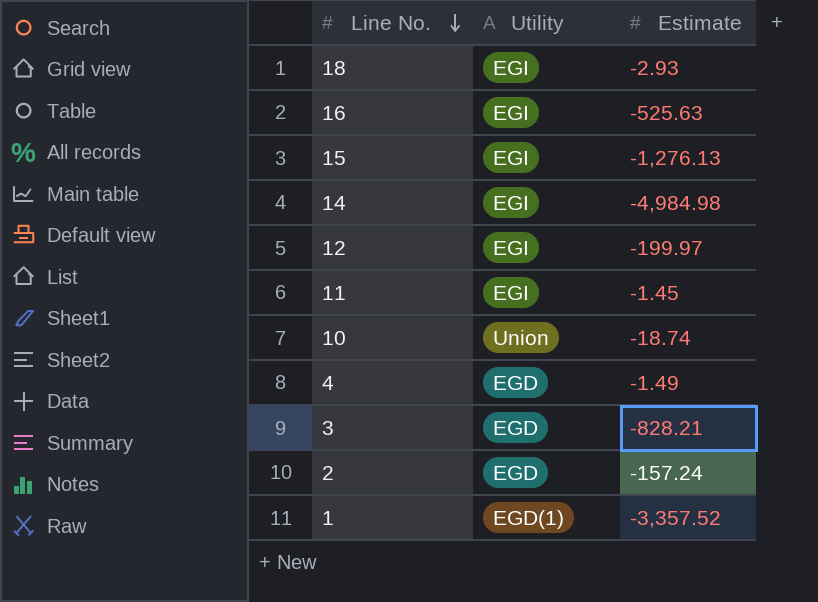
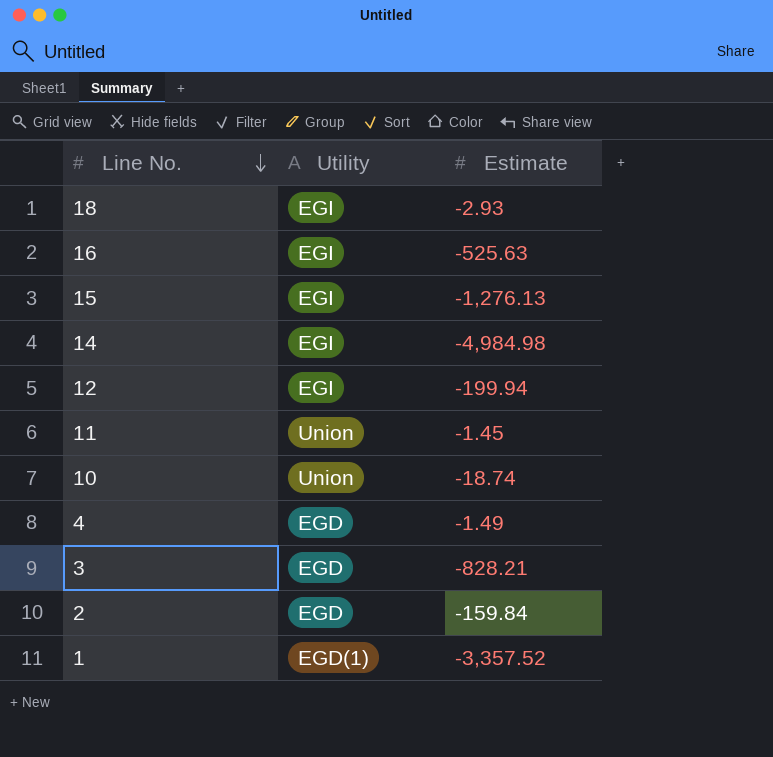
12 | Estimate: -199.97 -> -199.94
11 | Utility: EGI -> Union
2 | Estimate: -157.24 -> -159.84

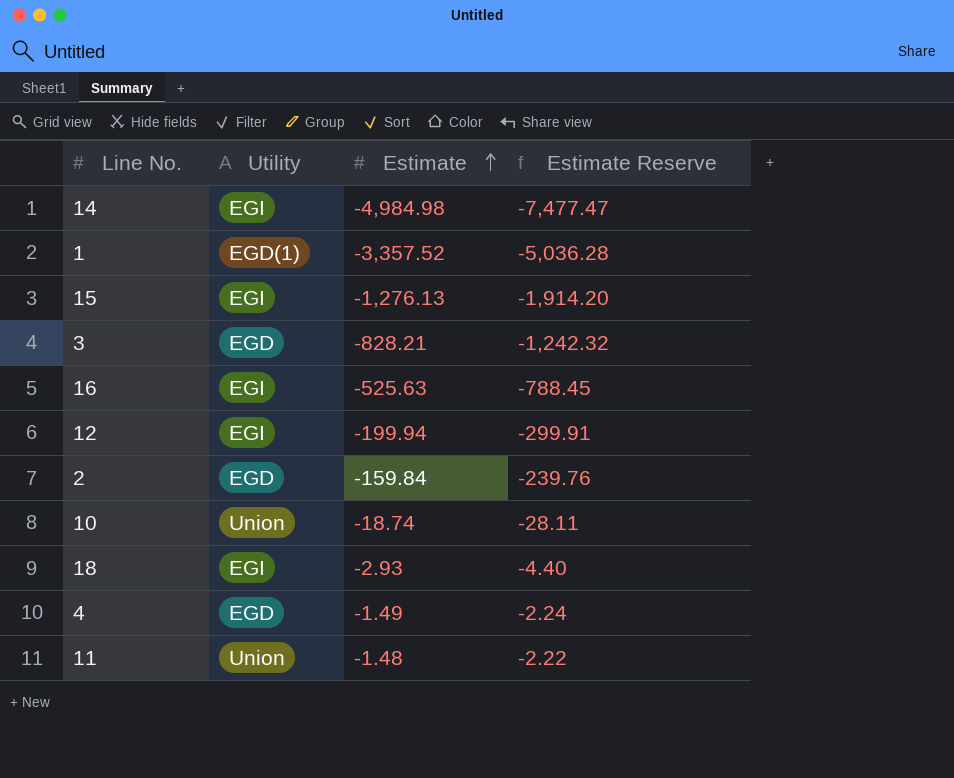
row order: Line No. descending -> Estimate ascending
column Estimate Reserve | formula: none -> [Estimate] * 1.5
11 | Estimate: -1.45 -> -1.48

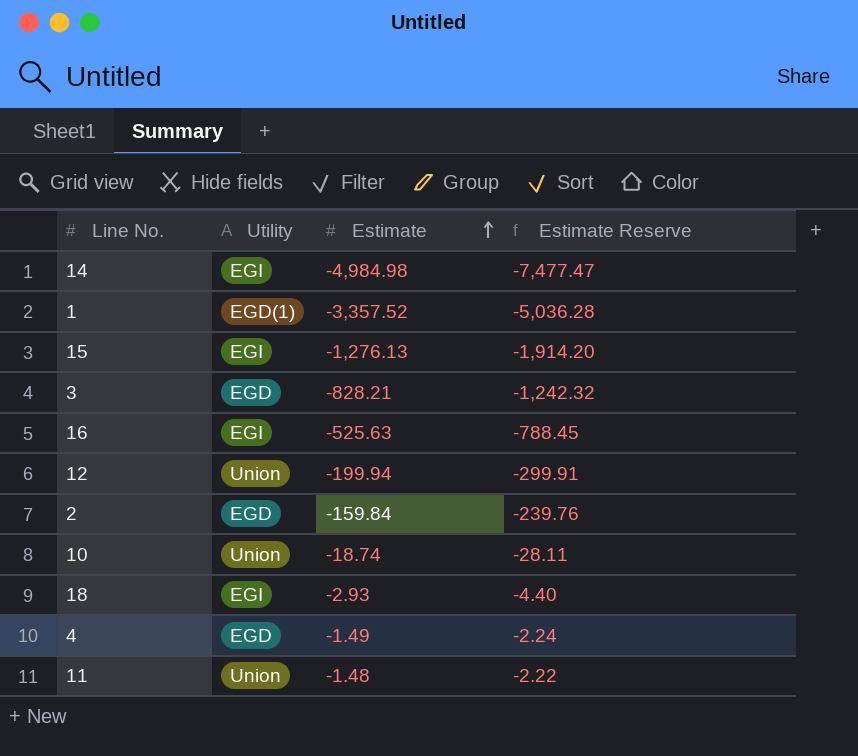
12 | Utility: EGI -> Union

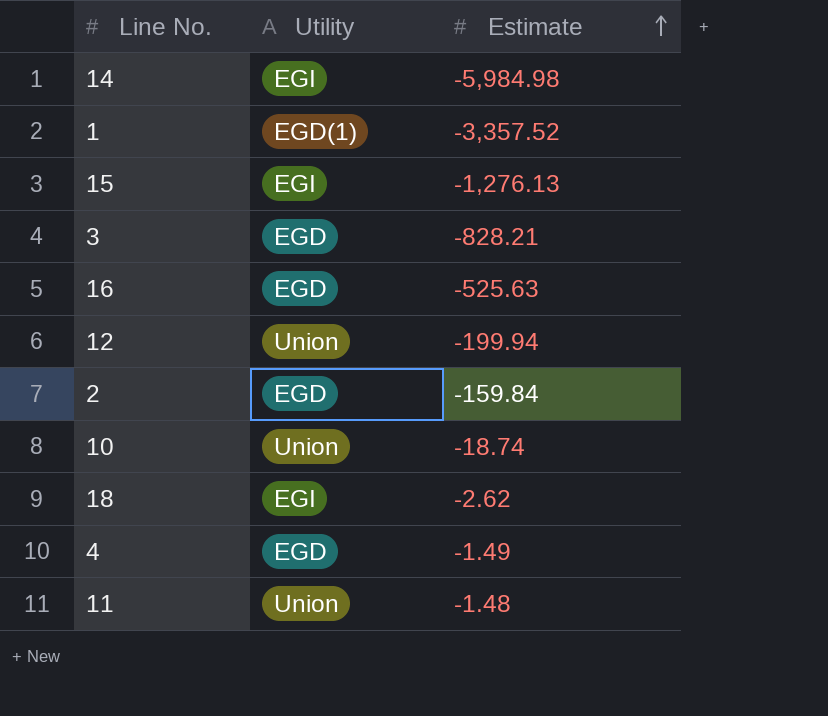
column Estimate Reserve | formula: [Estimate] * 1.5 -> none
14 | Estimate: -4,984.98 -> -5,984.98
16 | Utility: EGI -> EGD
18 | Estimate: -2.93 -> -2.62

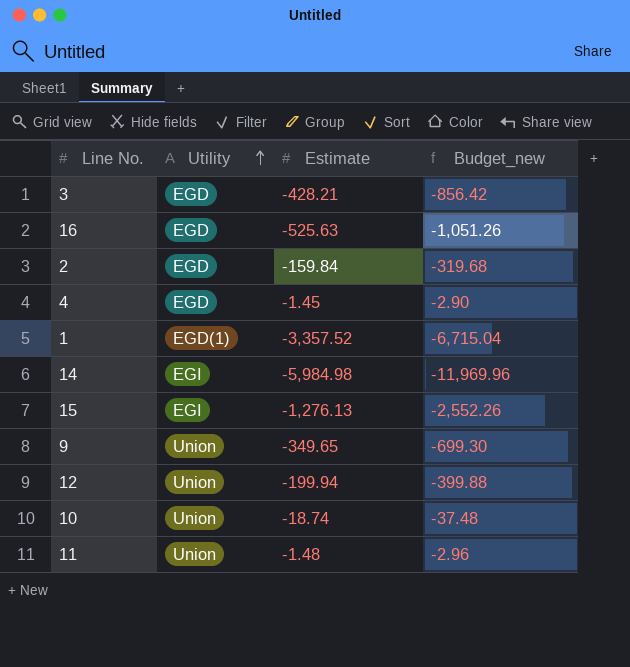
row order: Estimate ascending -> Utility ascending
column Budget_new | formula: none -> [Estimate] * 2
row 18: EGI | -2.62 -> none
3 | Estimate: -828.21 -> -428.21
4 | Estimate: -1.49 -> -1.45
row 9: none -> Union | -349.65 | -699.30

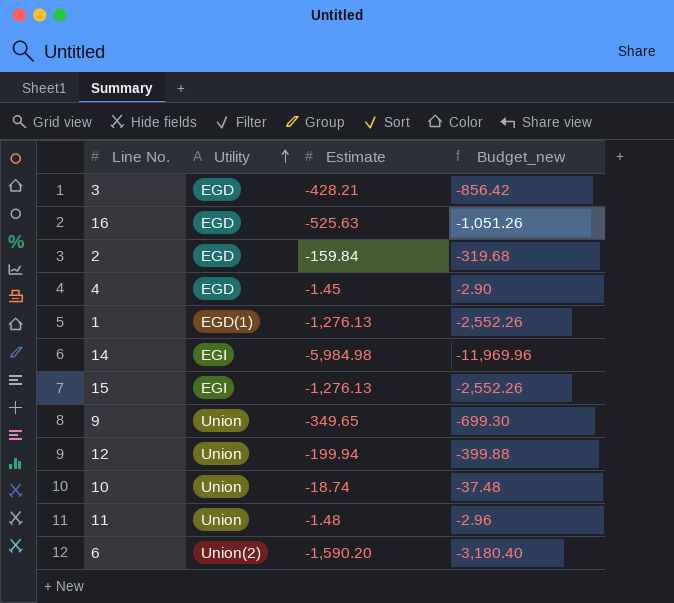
1 | Estimate: -3,357.52 -> -1,276.13
1 | Budget_new: -6,715.04 -> -2,552.26
row 6: none -> Union(2) | -1,590.20 | -3,180.40

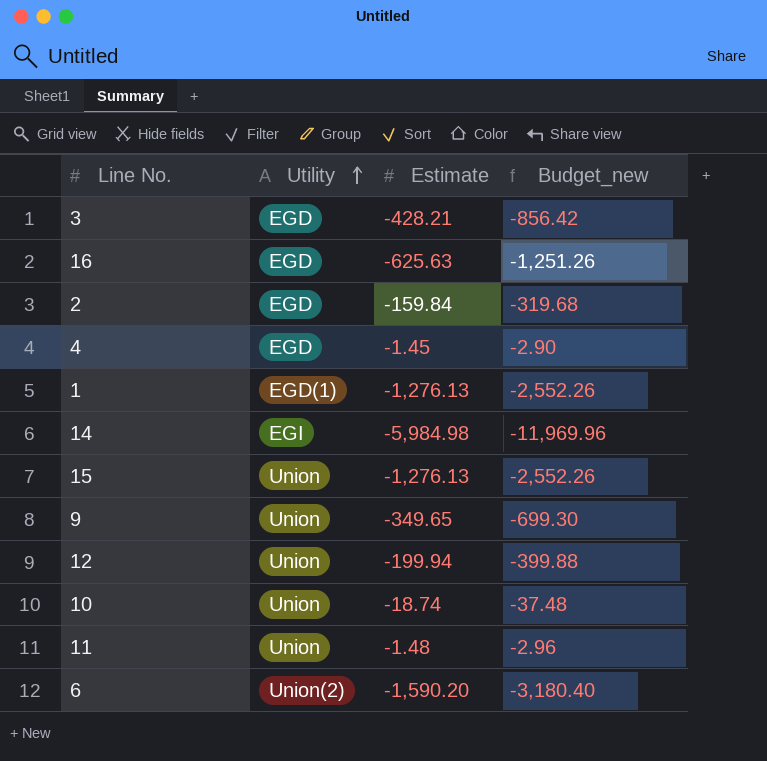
16 | Estimate: -525.63 -> -625.63
16 | Budget_new: -1,051.26 -> -1,251.26
15 | Utility: EGI -> Union

